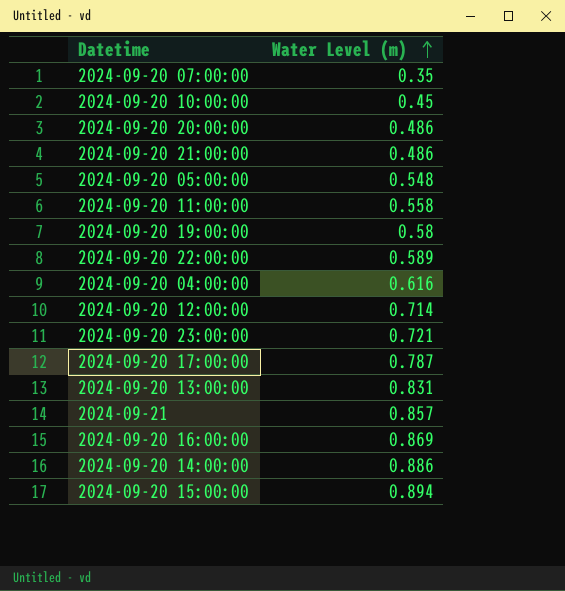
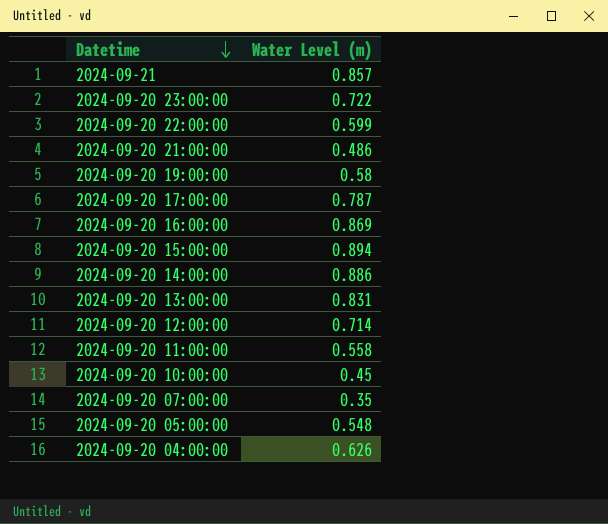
row order: Water Level (m) ascending -> Datetime descending
row 2024-09-20 20:00:00: 0.486 -> none
2024-09-20 23:00:00 | Water Level (m): 0.721 -> 0.722
2024-09-20 22:00:00 | Water Level (m): 0.589 -> 0.599
2024-09-20 04:00:00 | Water Level (m): 0.616 -> 0.626

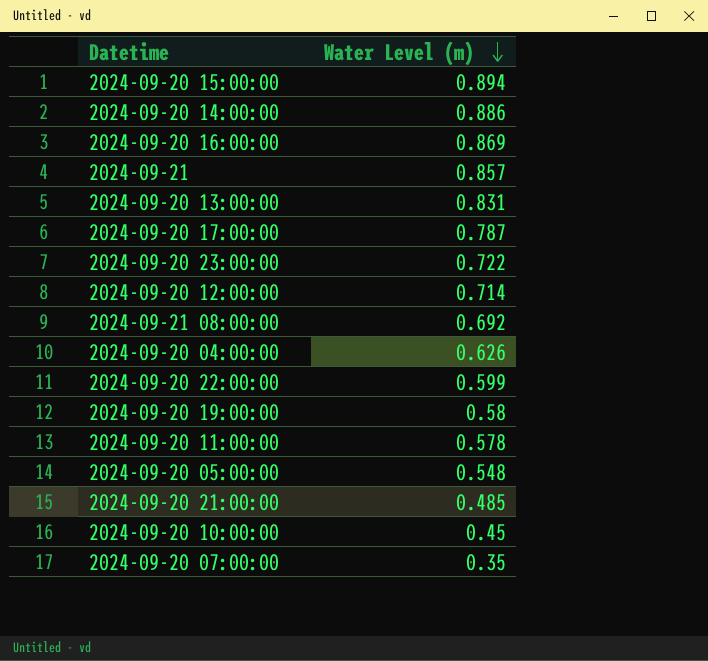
row order: Datetime descending -> Water Level (m) descending
row 2024-09-21 08:00:00: none -> 0.692
2024-09-20 11:00:00 | Water Level (m): 0.558 -> 0.578
2024-09-20 21:00:00 | Water Level (m): 0.486 -> 0.485

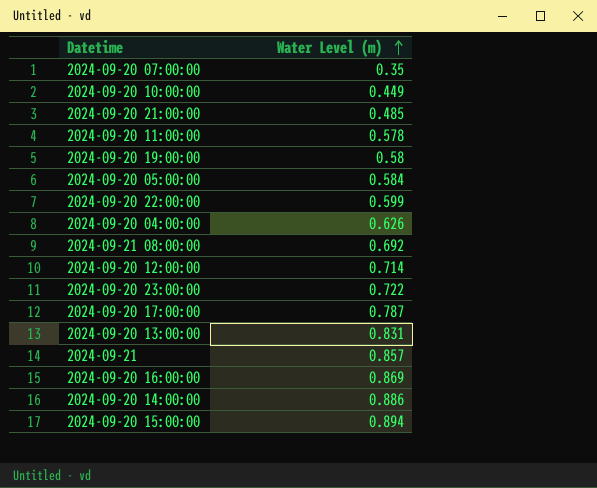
row order: Water Level (m) descending -> Water Level (m) ascending
2024-09-20 10:00:00 | Water Level (m): 0.45 -> 0.449
2024-09-20 05:00:00 | Water Level (m): 0.548 -> 0.584

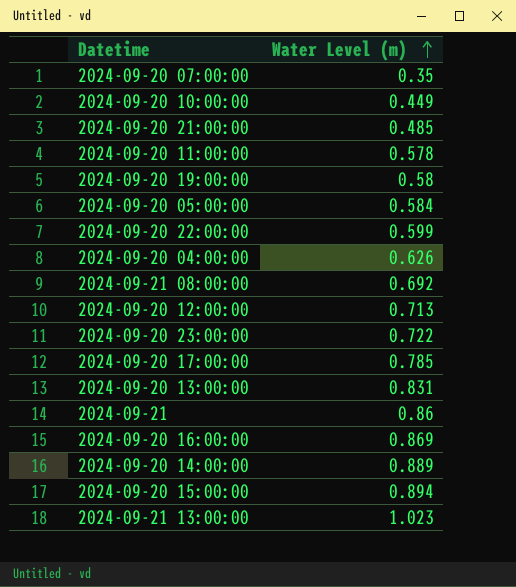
2024-09-20 12:00:00 | Water Level (m): 0.714 -> 0.713
2024-09-20 17:00:00 | Water Level (m): 0.787 -> 0.785
2024-09-21 | Water Level (m): 0.857 -> 0.86
2024-09-20 14:00:00 | Water Level (m): 0.886 -> 0.889
row 2024-09-21 13:00:00: none -> 1.023

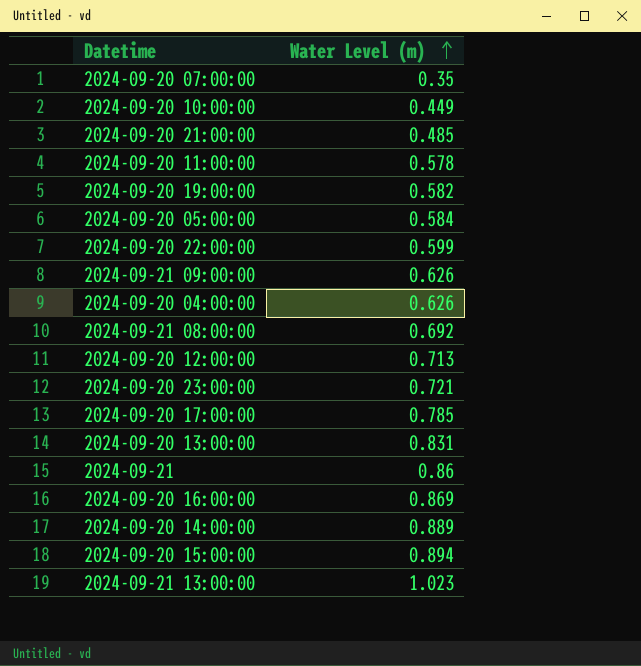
2024-09-20 19:00:00 | Water Level (m): 0.58 -> 0.582
row 2024-09-21 09:00:00: none -> 0.626
2024-09-20 23:00:00 | Water Level (m): 0.722 -> 0.721

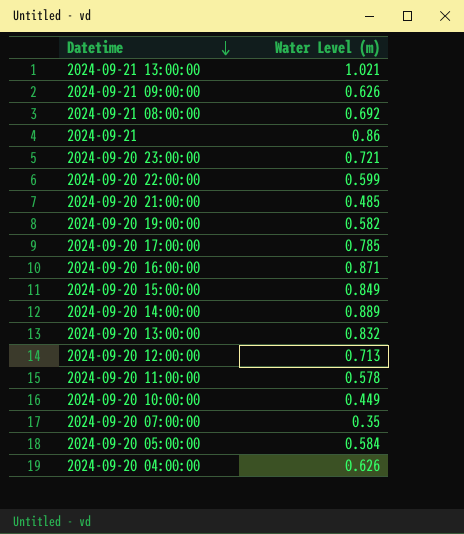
row order: Water Level (m) ascending -> Datetime descending
2024-09-21 13:00:00 | Water Level (m): 1.023 -> 1.021
2024-09-20 16:00:00 | Water Level (m): 0.869 -> 0.871
2024-09-20 15:00:00 | Water Level (m): 0.894 -> 0.849
2024-09-20 13:00:00 | Water Level (m): 0.831 -> 0.832

